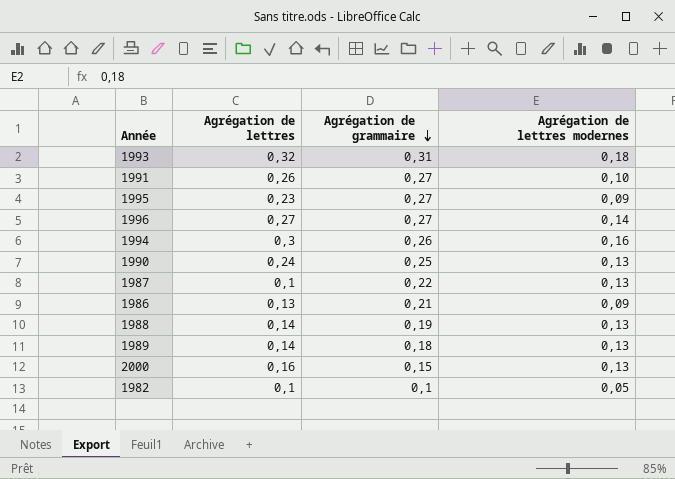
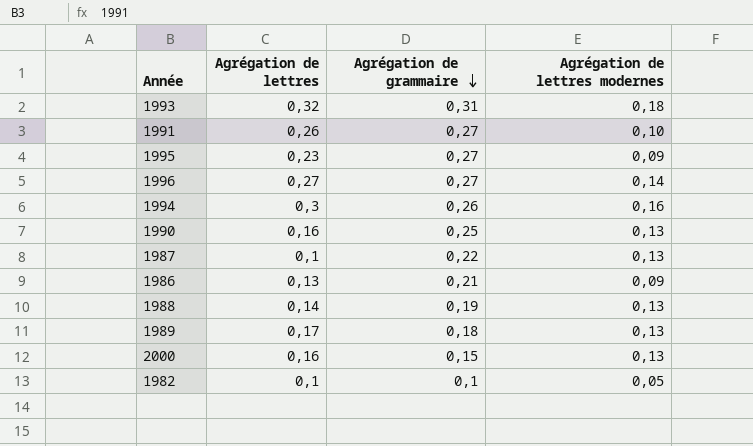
1990 | Agrégation de lettres: 0,24 -> 0,16
1989 | Agrégation de lettres: 0,14 -> 0,17

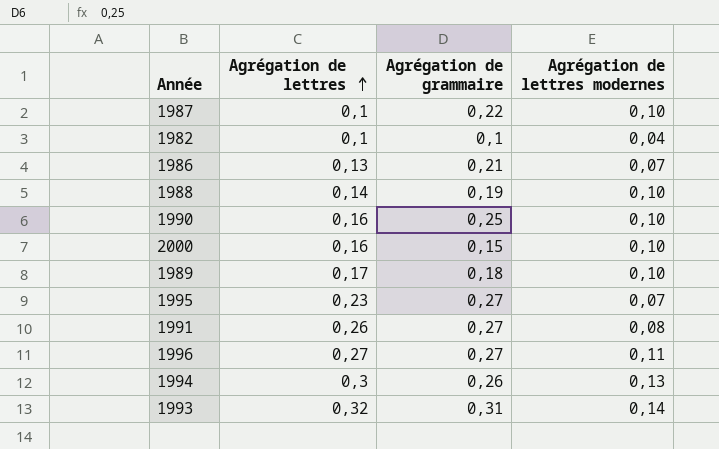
row order: Agrégation de grammaire descending -> Agrégation de lettres ascending
1987 | Agrégation de lettres modernes: 0,13 -> 0,10
1982 | Agrégation de lettres modernes: 0,05 -> 0,04
1986 | Agrégation de lettres modernes: 0,09 -> 0,07
1988 | Agrégation de lettres modernes: 0,13 -> 0,10
1990 | Agrégation de lettres modernes: 0,13 -> 0,10
2000 | Agrégation de lettres modernes: 0,13 -> 0,10
1989 | Agrégation de lettres modernes: 0,13 -> 0,10
1995 | Agrégation de lettres modernes: 0,09 -> 0,07
1991 | Agrégation de lettres modernes: 0,10 -> 0,08
1996 | Agrégation de lettres modernes: 0,14 -> 0,11
1994 | Agrégation de lettres modernes: 0,16 -> 0,13
1993 | Agrégation de lettres modernes: 0,18 -> 0,14

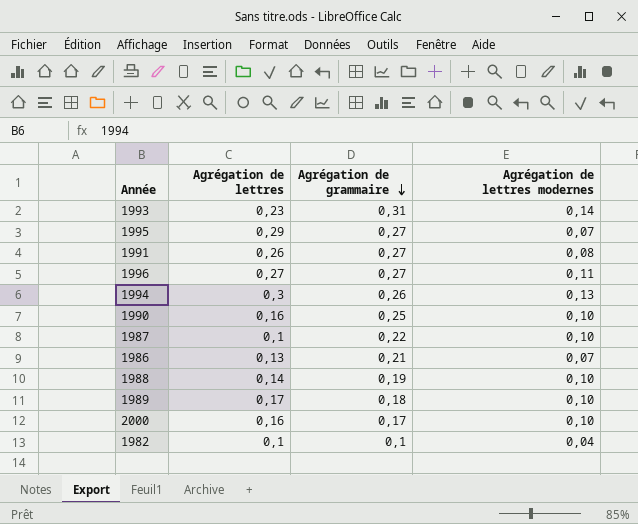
row order: Agrégation de lettres ascending -> Agrégation de grammaire descending
1993 | Agrégation de lettres: 0,32 -> 0,23
1995 | Agrégation de lettres: 0,23 -> 0,29
2000 | Agrégation de grammaire: 0,15 -> 0,17

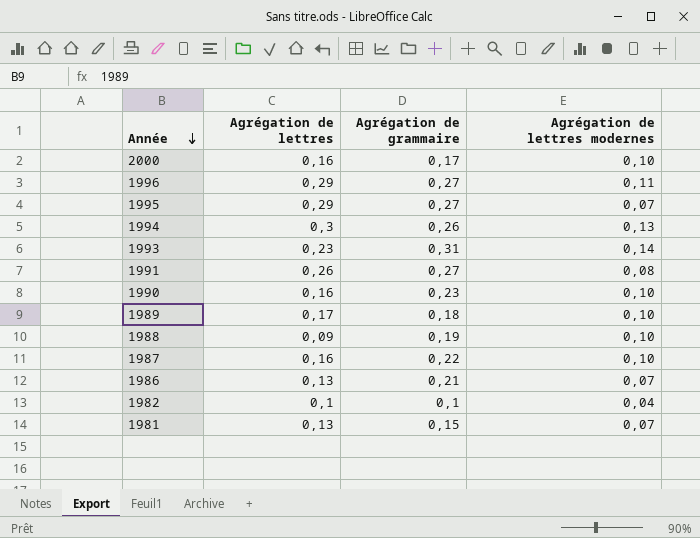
row order: Agrégation de grammaire descending -> Année descending
1996 | Agrégation de lettres: 0,27 -> 0,29
1990 | Agrégation de grammaire: 0,25 -> 0,23
1988 | Agrégation de lettres: 0,14 -> 0,09
1987 | Agrégation de lettres: 0,1 -> 0,16
row 1981: none -> 0,13 | 0,15 | 0,07

